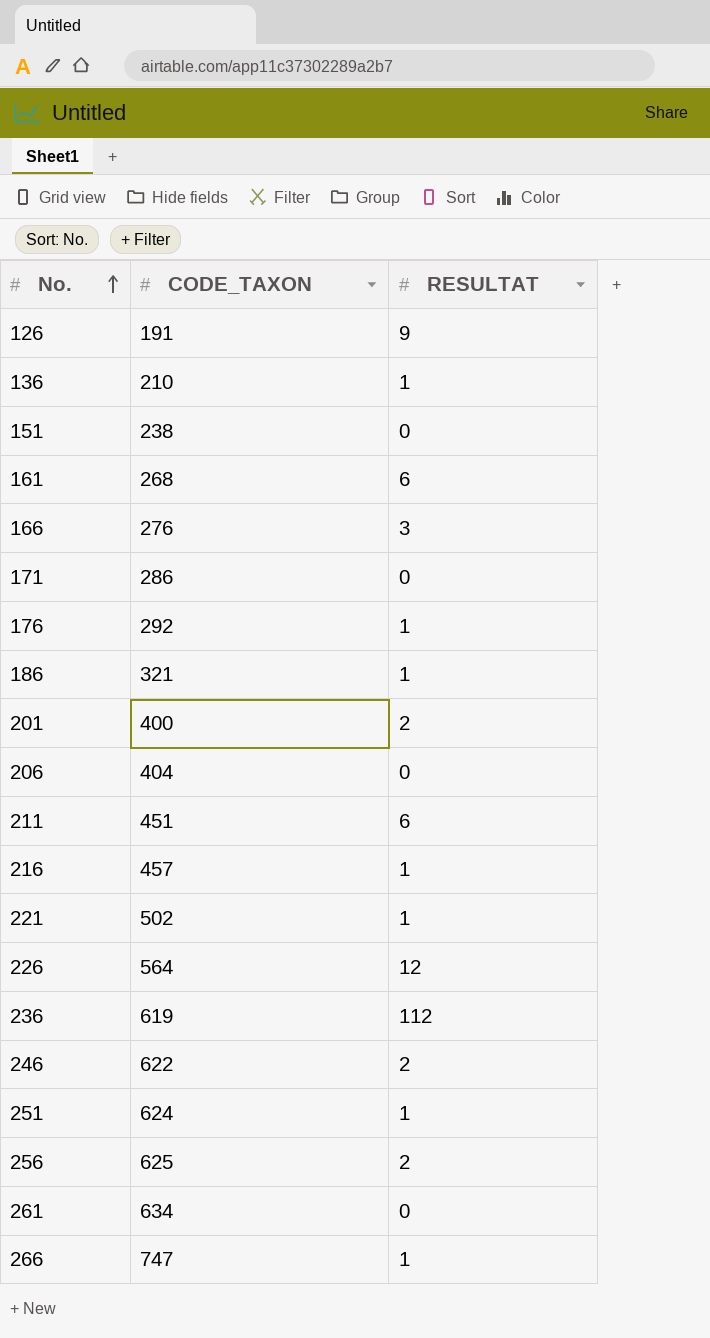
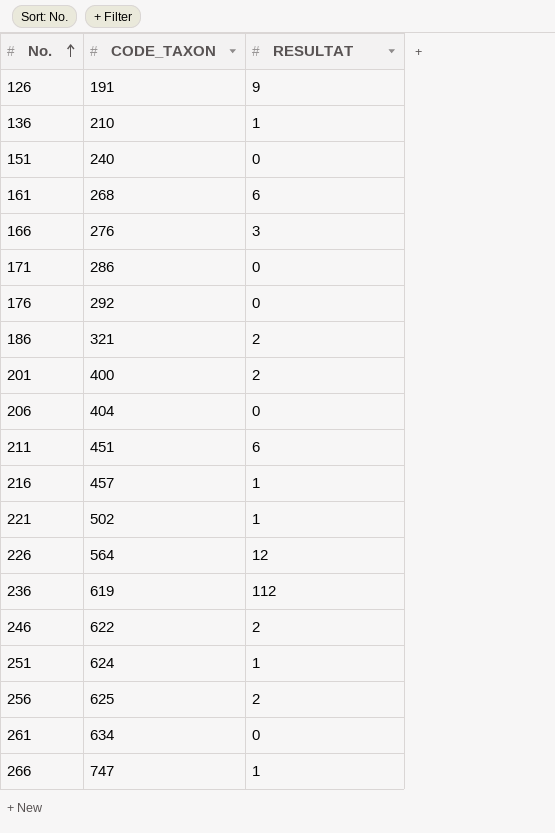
151 | CODE_TAXON: 238 -> 240
176 | RESULTAT: 1 -> 0
186 | RESULTAT: 1 -> 2

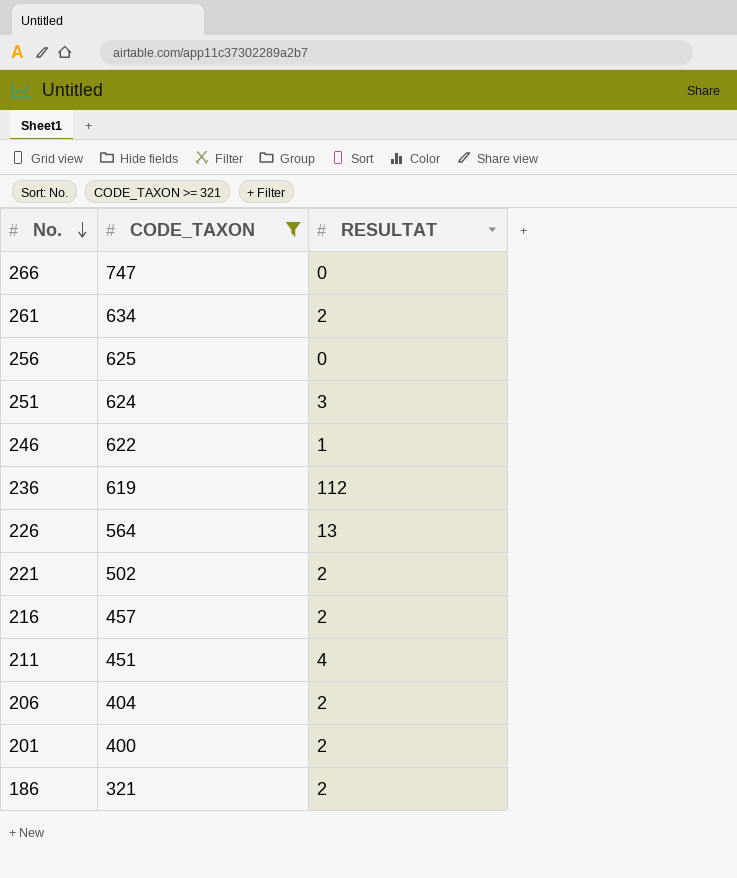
filter: none -> CODE_TAXON >= 321
row order: No. ascending -> No. descending
266 | RESULTAT: 1 -> 0
261 | RESULTAT: 0 -> 2
256 | RESULTAT: 2 -> 0
251 | RESULTAT: 1 -> 3
246 | RESULTAT: 2 -> 1
226 | RESULTAT: 12 -> 13
221 | RESULTAT: 1 -> 2
216 | RESULTAT: 1 -> 2
211 | RESULTAT: 6 -> 4
206 | RESULTAT: 0 -> 2

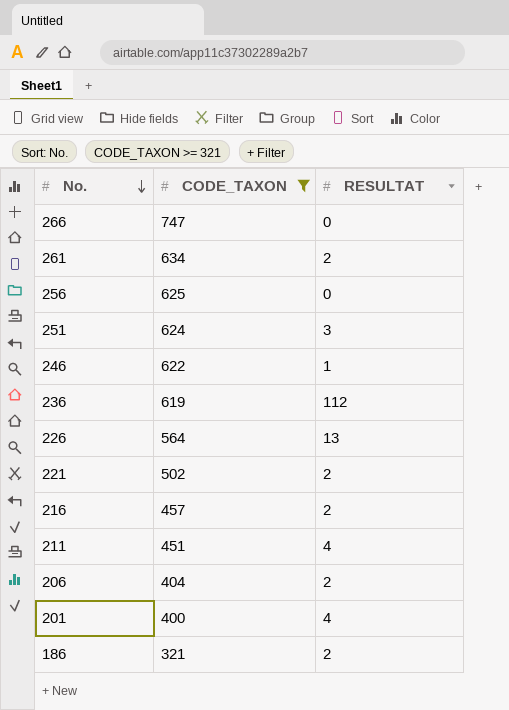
201 | RESULTAT: 2 -> 4

